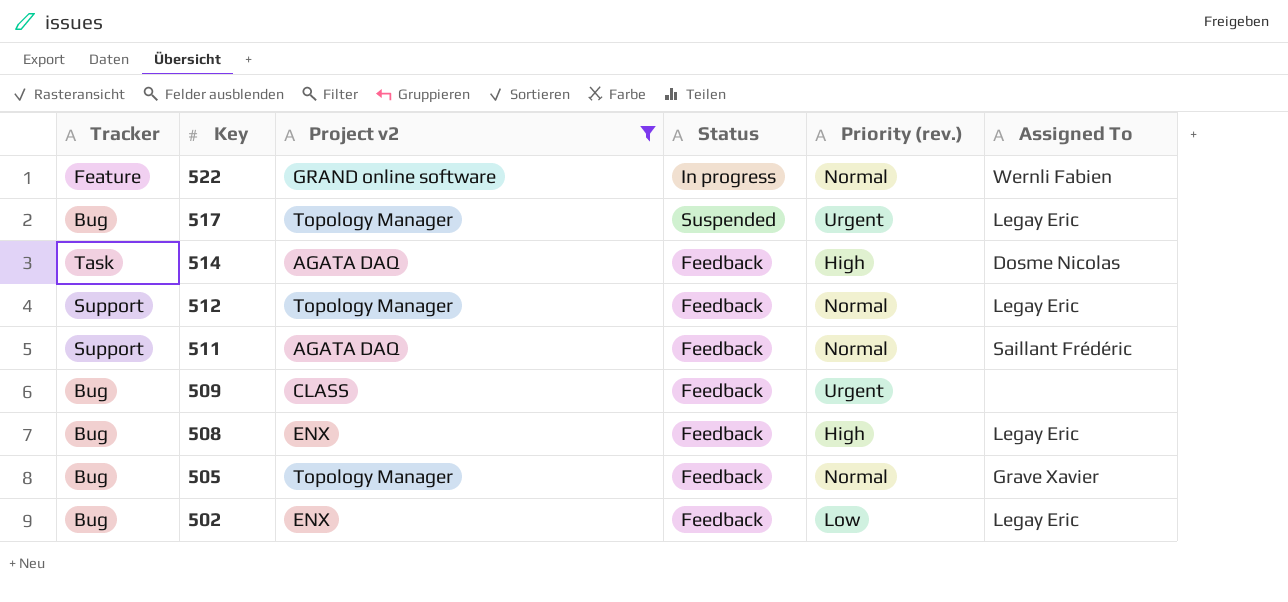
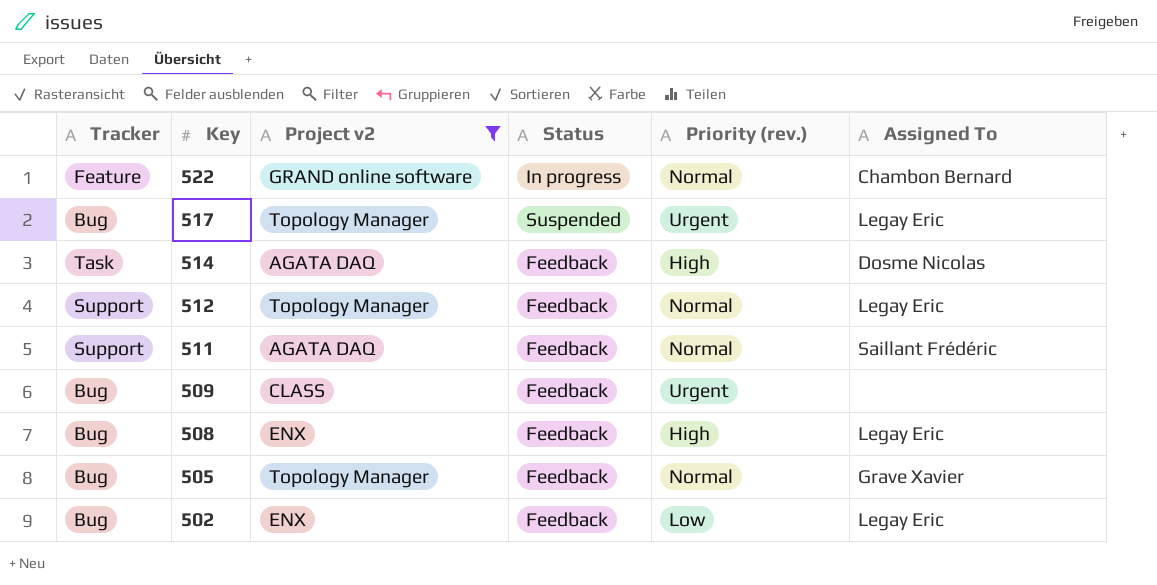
522 | Assigned To: Wernli Fabien -> Chambon Bernard

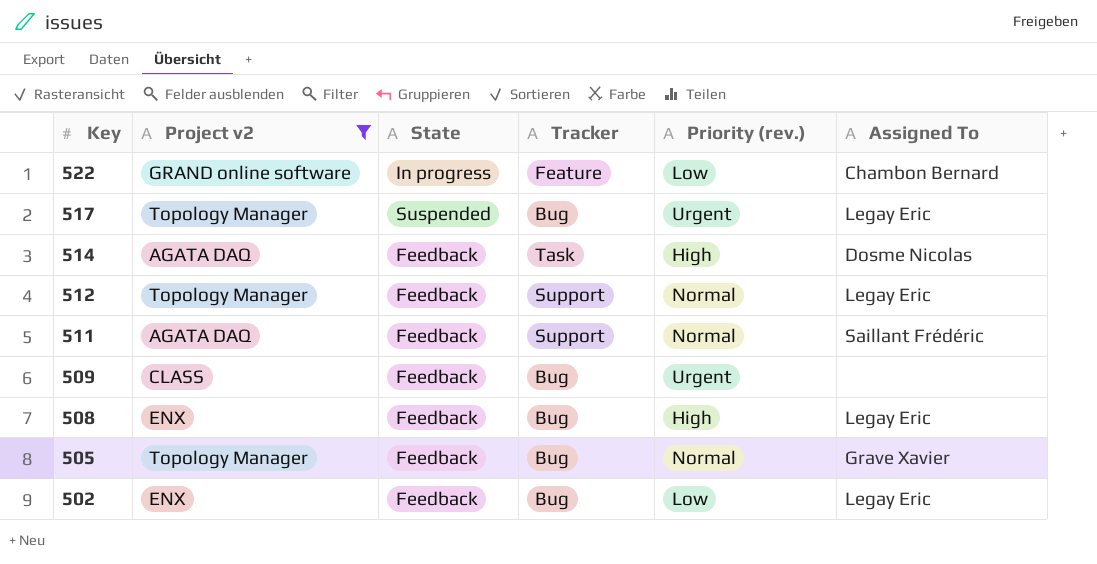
column name: Status -> State
column Tracker | position: 1 -> 4
522 | Priority (rev.): Normal -> Low

